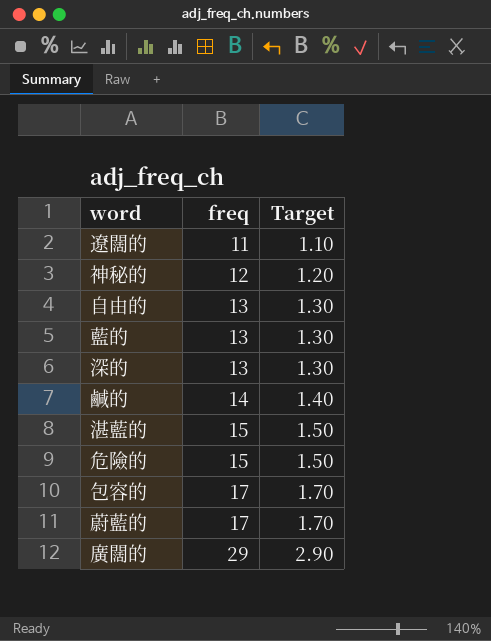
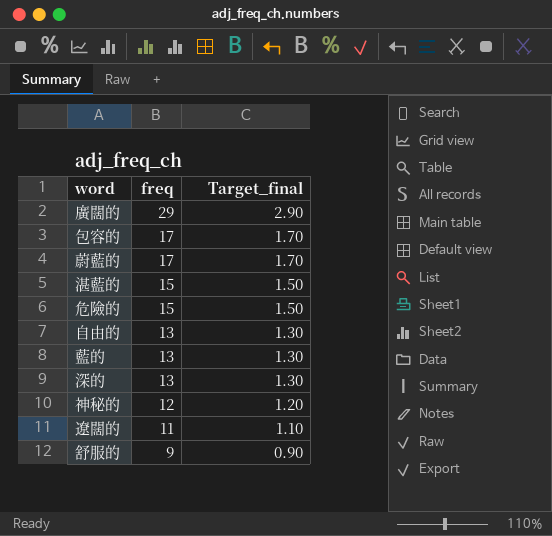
row order: freq ascending -> freq descending
column name: Target -> Target_final
row 鹹的: 14 | 1.40 -> none
row 舒服的: none -> 9 | 0.90

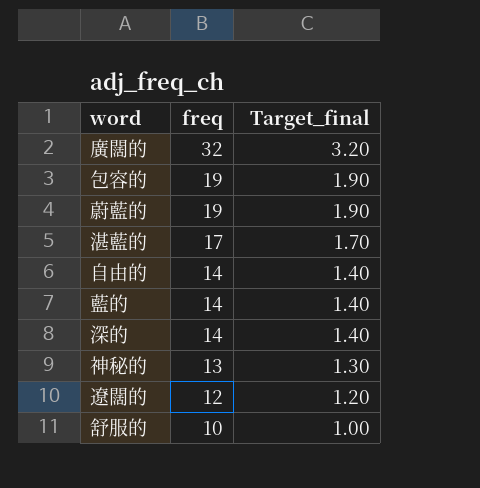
row 危險的: 15 | 1.50 -> none
廣闊的 | freq: 29 -> 32
廣闊的 | Target_final: 2.90 -> 3.20
包容的 | freq: 17 -> 19
包容的 | Target_final: 1.70 -> 1.90
蔚藍的 | freq: 17 -> 19
蔚藍的 | Target_final: 1.70 -> 1.90
湛藍的 | freq: 15 -> 17
湛藍的 | Target_final: 1.50 -> 1.70
自由的 | freq: 13 -> 14
自由的 | Target_final: 1.30 -> 1.40
藍的 | freq: 13 -> 14
藍的 | Target_final: 1.30 -> 1.40
深的 | freq: 13 -> 14
深的 | Target_final: 1.30 -> 1.40
神秘的 | freq: 12 -> 13
神秘的 | Target_final: 1.20 -> 1.30
遼闊的 | freq: 11 -> 12
遼闊的 | Target_final: 1.10 -> 1.20
舒服的 | freq: 9 -> 10
舒服的 | Target_final: 0.90 -> 1.00

